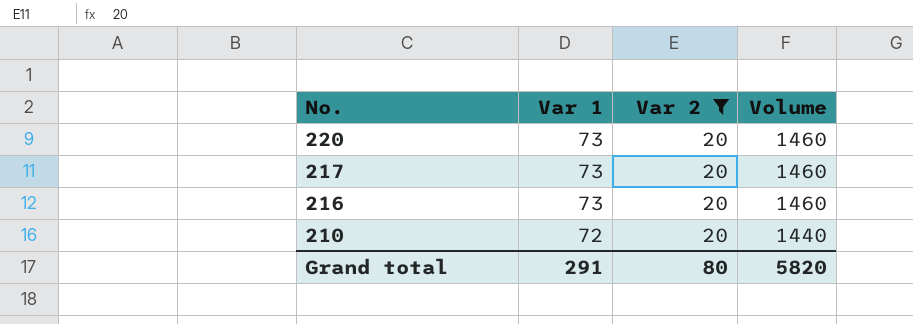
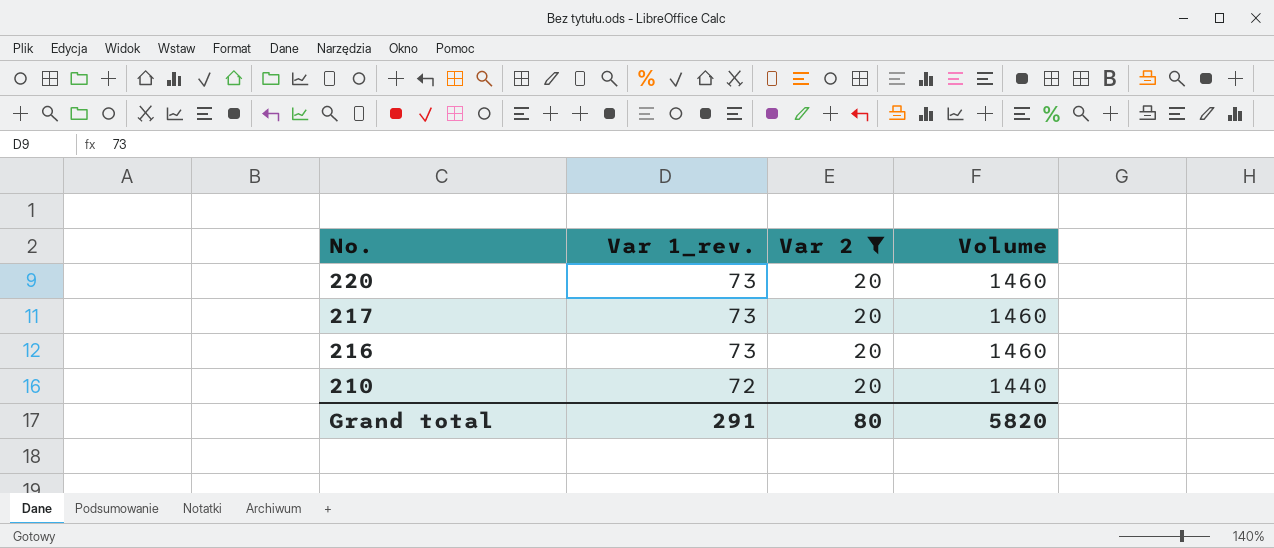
column name: Var 1 -> Var 1_rev.

